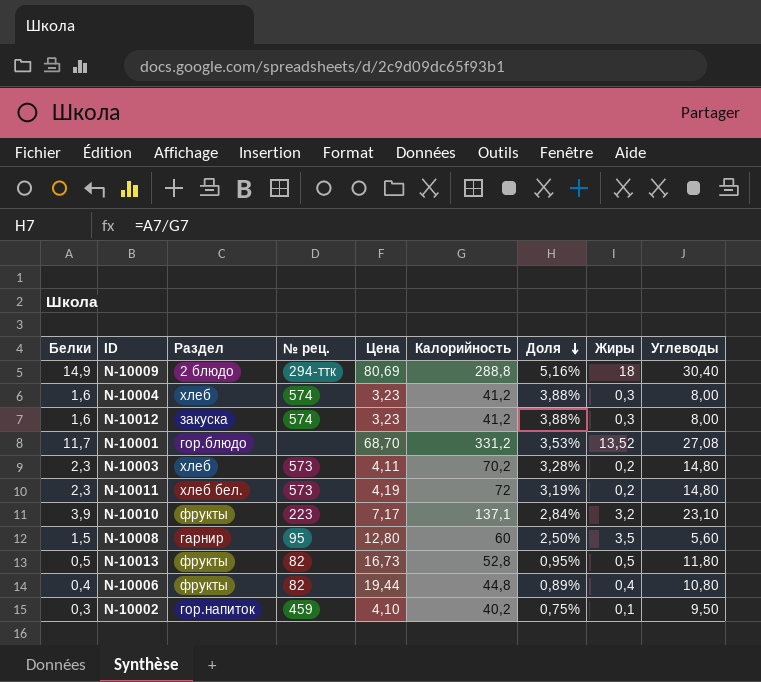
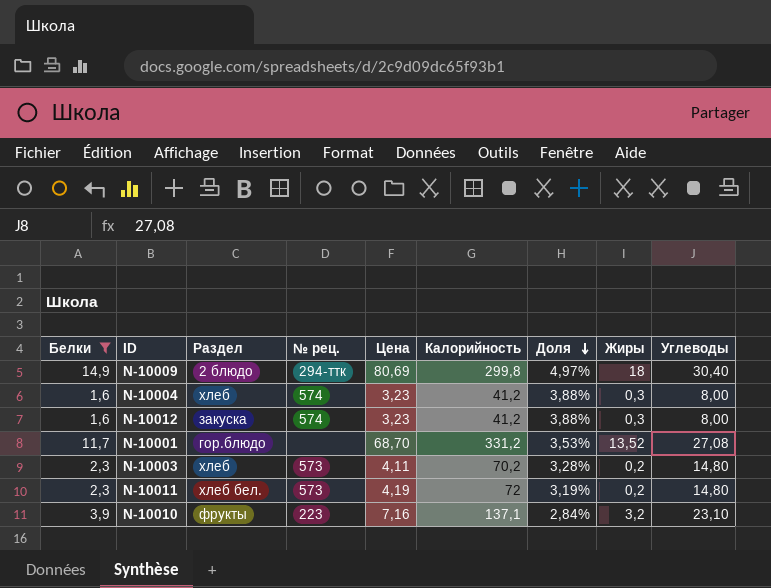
filter: none -> Белки >= 1,6
N-10009 | Калорийность: 288,8 -> 299,8
N-10009 | Доля: 5,16% -> 4,97%
N-10010 | Цена: 7,17 -> 7,16

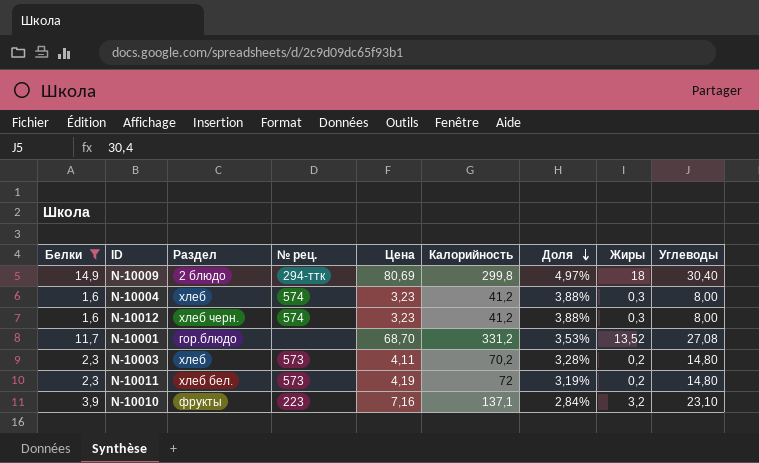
N-10012 | Раздел: закуска -> хлеб черн.

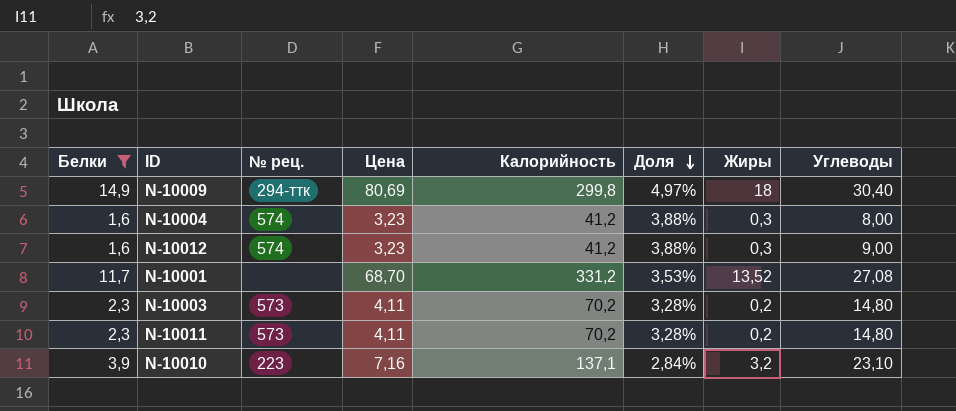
column Раздел | position: 3 -> none
N-10012 | Углеводы: 8,00 -> 9,00
N-10011 | Цена: 4,19 -> 4,11
N-10011 | Калорийность: 72 -> 70,2
N-10011 | Доля: 3,19% -> 3,28%

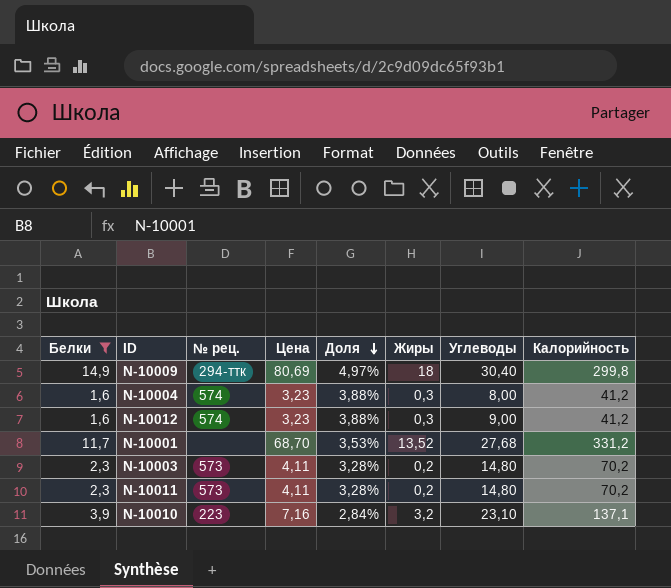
column Калорийность | position: 5 -> 8
N-10001 | Углеводы: 27,08 -> 27,68

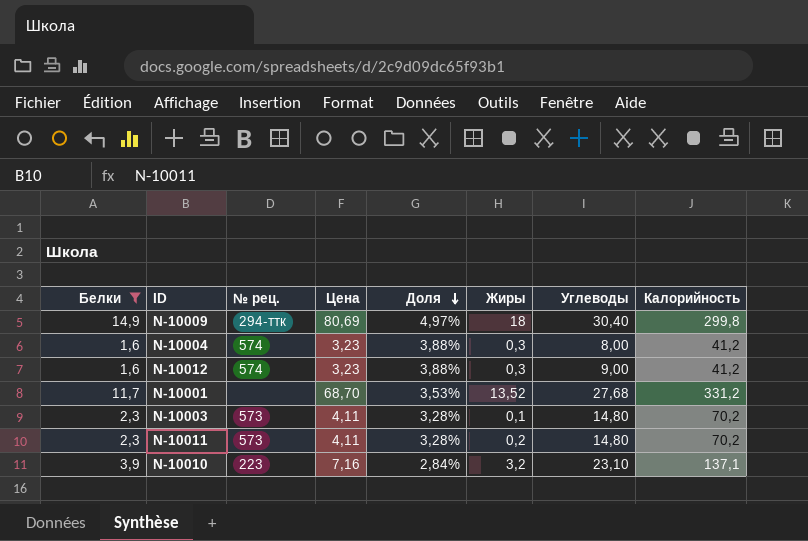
N-10003 | Жиры: 0,2 -> 0,1

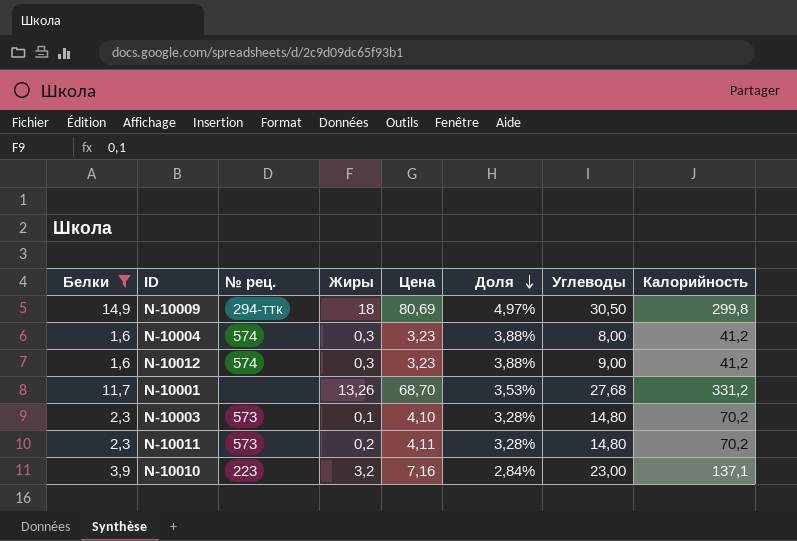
column Жиры | position: 6 -> 4
N-10009 | Углеводы: 30,40 -> 30,50
N-10001 | Жиры: 13,52 -> 13,26
N-10003 | Цена: 4,11 -> 4,10
N-10010 | Углеводы: 23,10 -> 23,00

